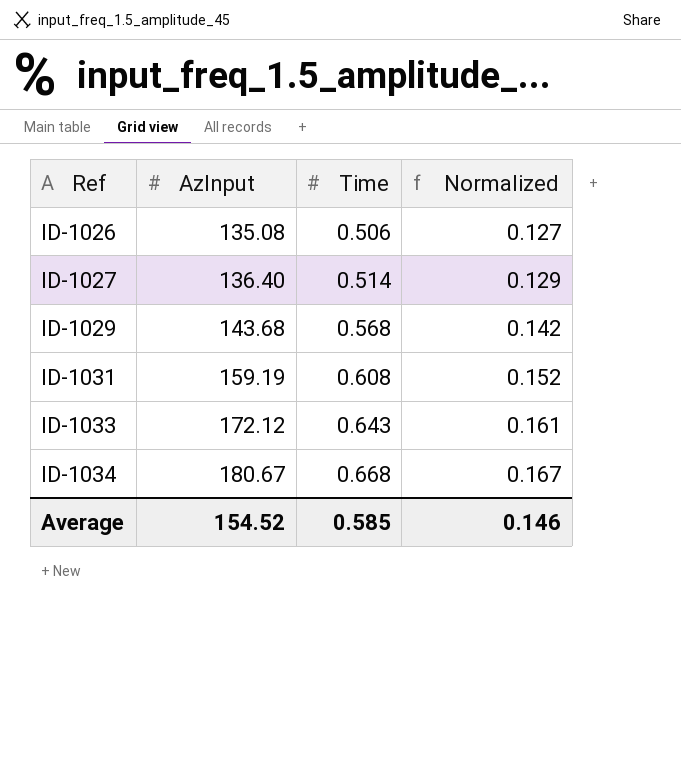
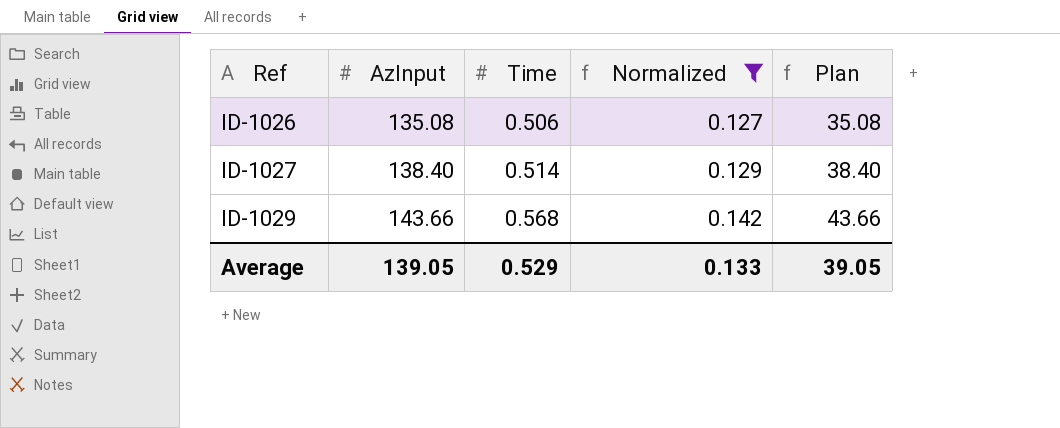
filter: none -> Normalized <= 0.142
column Plan | formula: none -> [AzInput] - 100
ID-1027 | AzInput: 136.40 -> 138.40
ID-1029 | AzInput: 143.68 -> 143.66
Average | AzInput: 154.52 -> 139.05
Average | Time: 0.585 -> 0.529
Average | Normalized: 0.146 -> 0.133

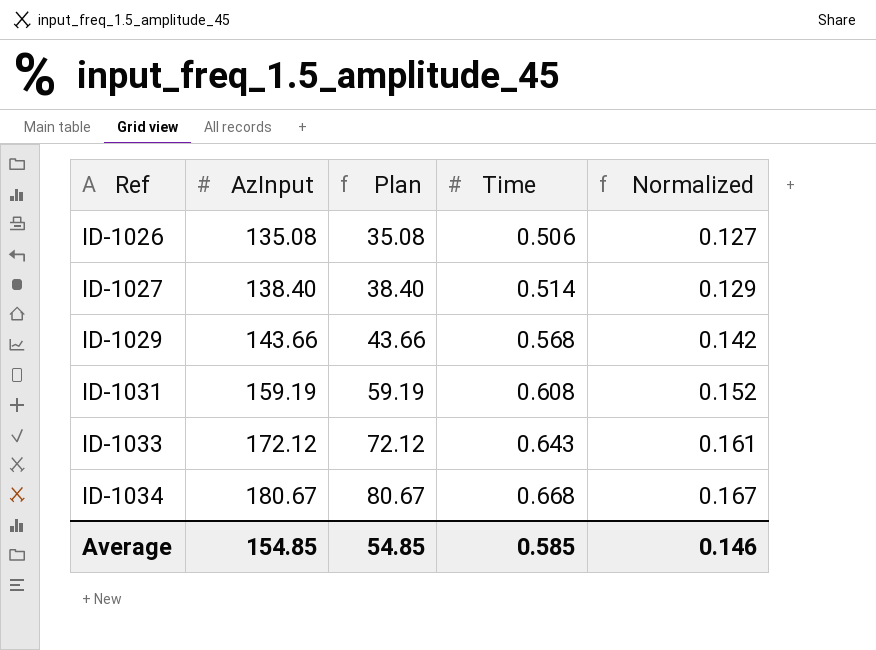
filter: Normalized <= 0.142 -> none
column Plan | position: 5 -> 3
Average | AzInput: 139.05 -> 154.85
Average | Plan: 39.05 -> 54.85
Average | Time: 0.529 -> 0.585
Average | Normalized: 0.133 -> 0.146

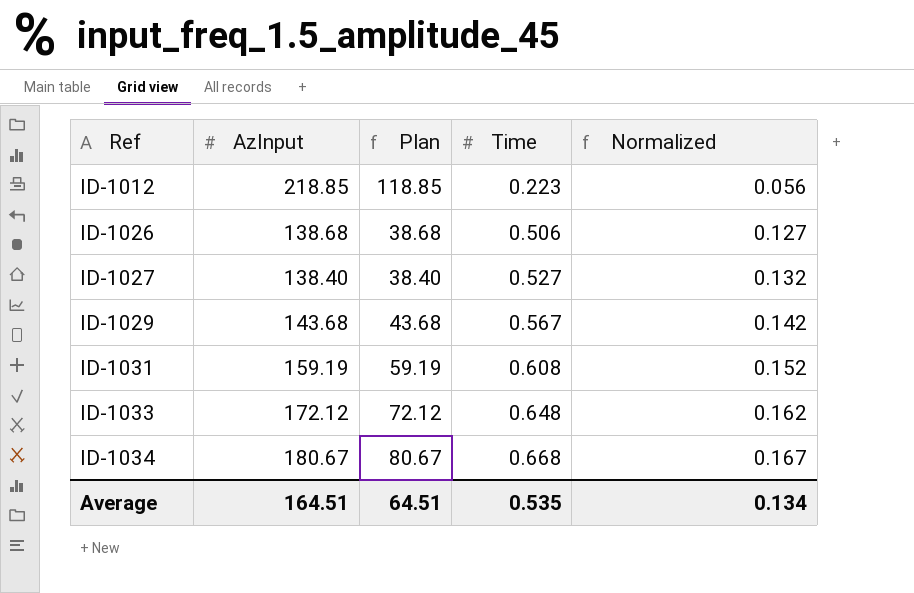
row ID-1012: none -> 218.85 | 118.85 | 0.223 | 0.056
ID-1026 | AzInput: 135.08 -> 138.68
ID-1026 | Plan: 35.08 -> 38.68
ID-1027 | Time: 0.514 -> 0.527
ID-1027 | Normalized: 0.129 -> 0.132
ID-1029 | AzInput: 143.66 -> 143.68
ID-1029 | Plan: 43.66 -> 43.68
ID-1029 | Time: 0.568 -> 0.567
ID-1033 | Time: 0.643 -> 0.648
ID-1033 | Normalized: 0.161 -> 0.162
Average | AzInput: 154.85 -> 164.51
Average | Plan: 54.85 -> 64.51
Average | Time: 0.585 -> 0.535
Average | Normalized: 0.146 -> 0.134

